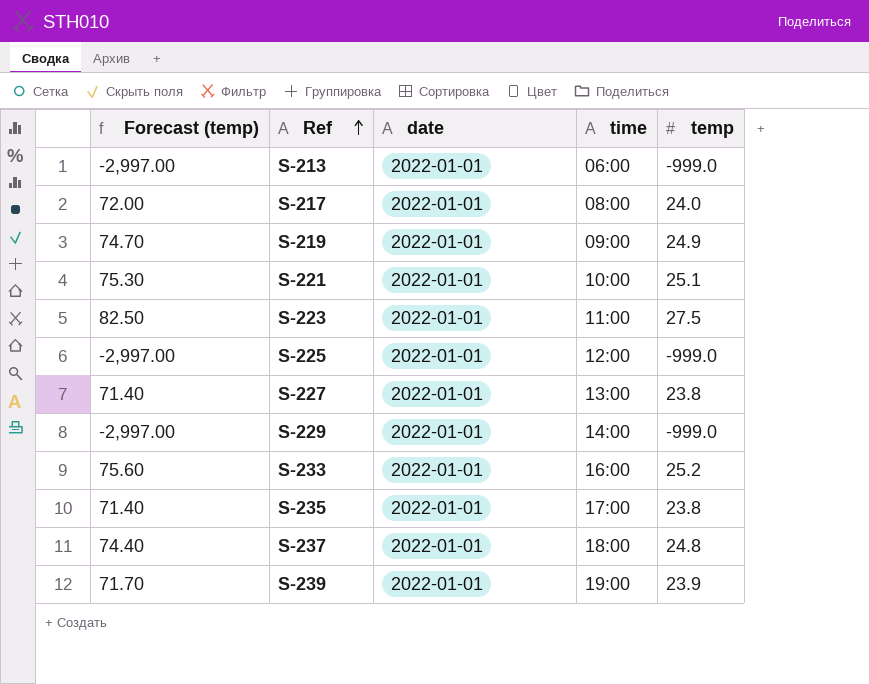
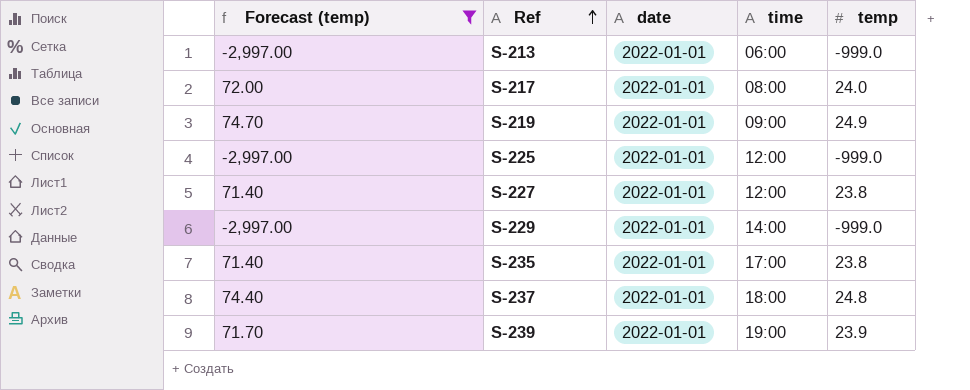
filter: none -> Forecast (temp) <= 74.70
S-227 | time: 13:00 -> 12:00

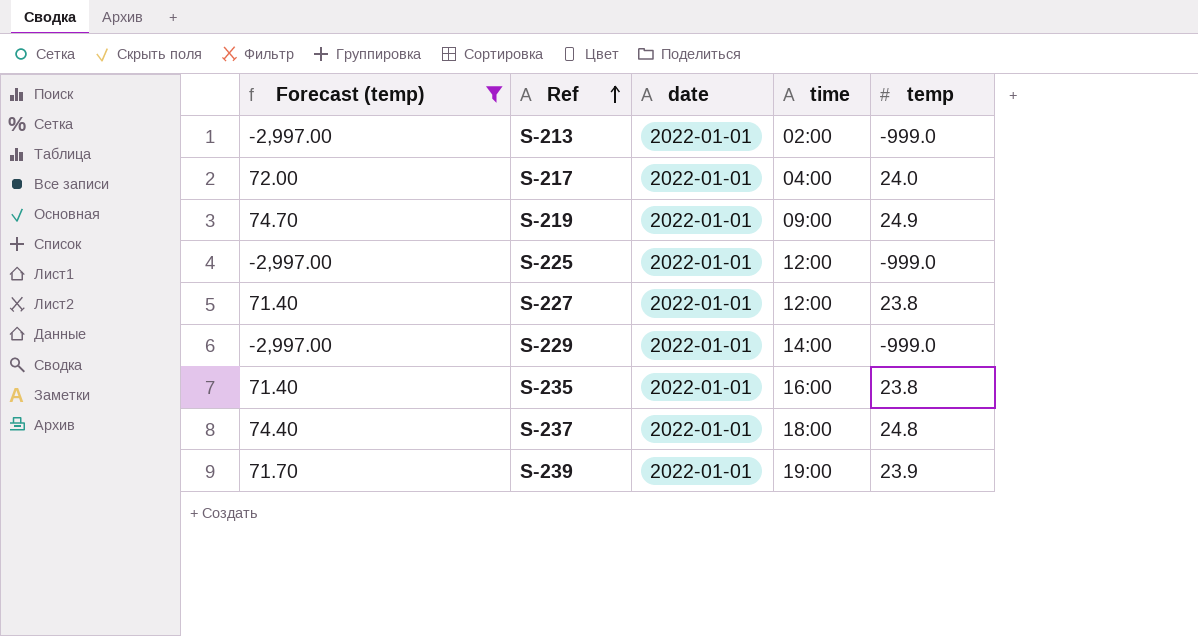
S-213 | time: 06:00 -> 02:00
S-217 | time: 08:00 -> 04:00
S-235 | time: 17:00 -> 16:00

